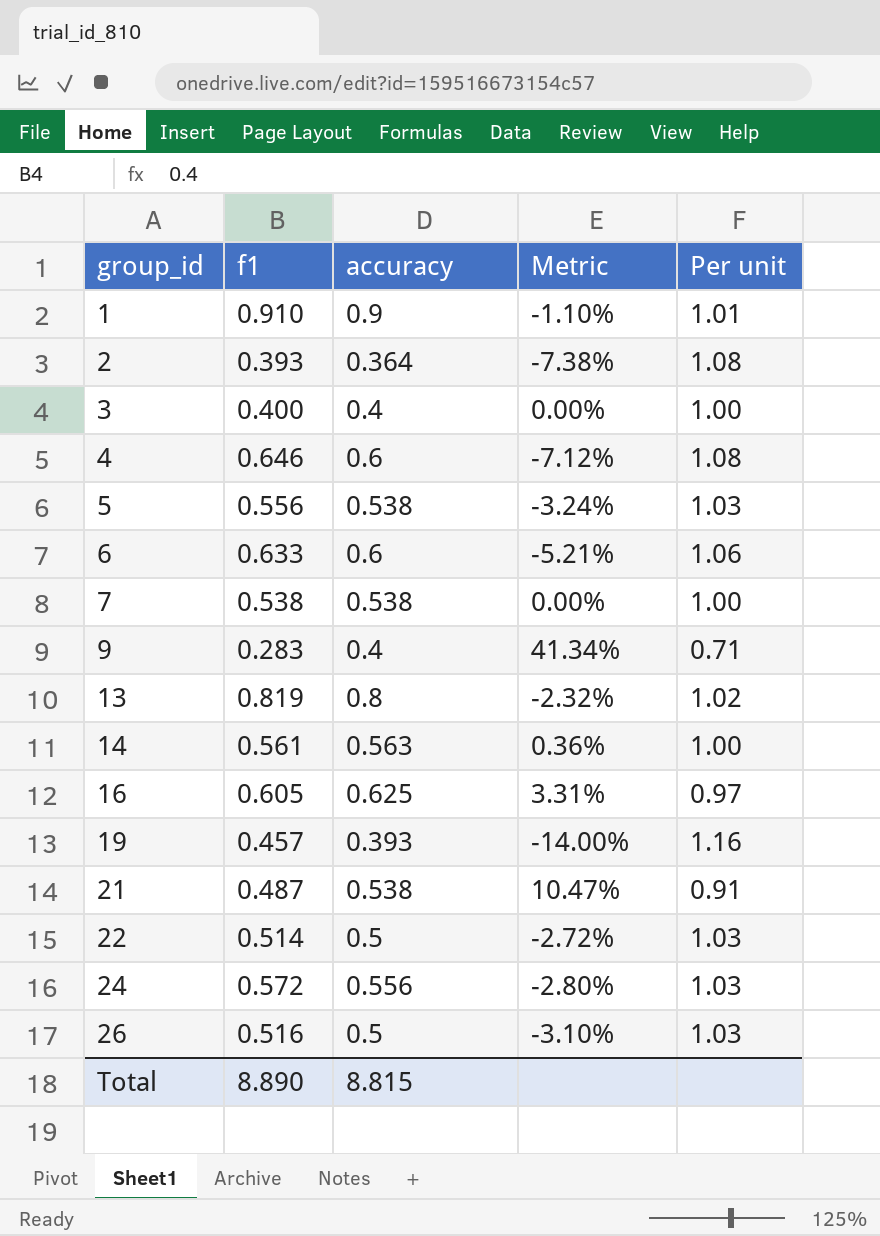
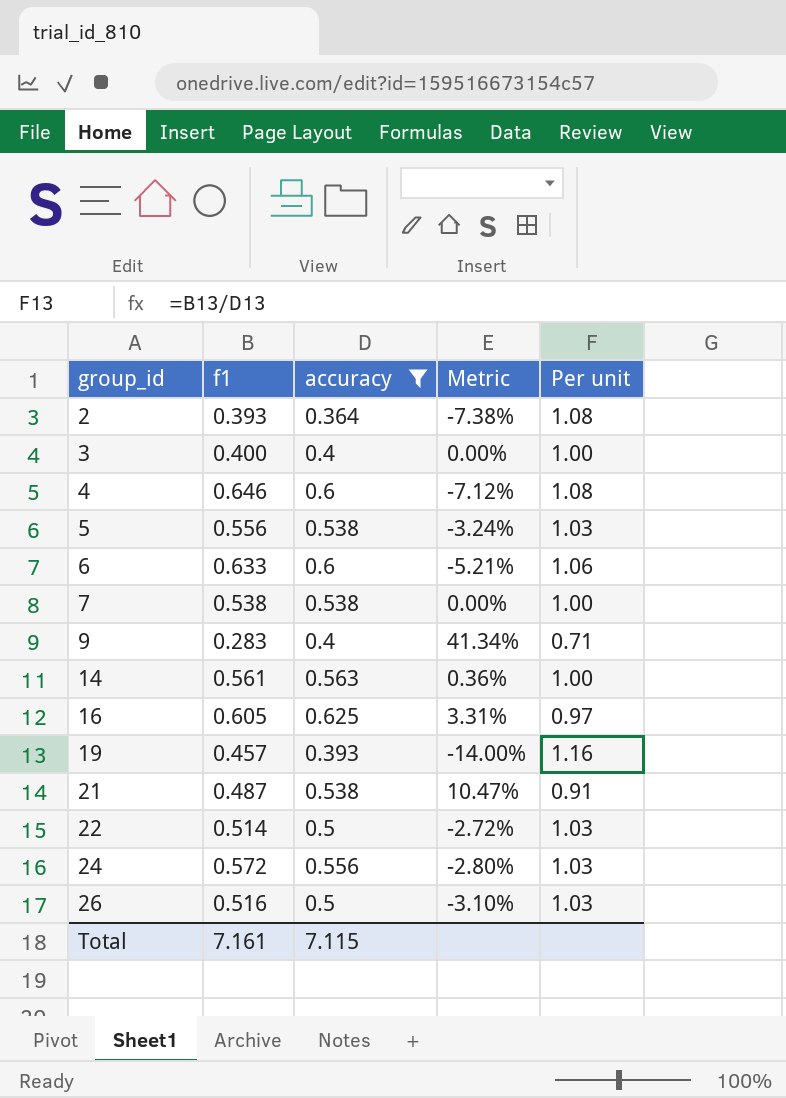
filter: none -> accuracy <= 0.625
Total | f1: 8.890 -> 7.161
Total | accuracy: 8.815 -> 7.115

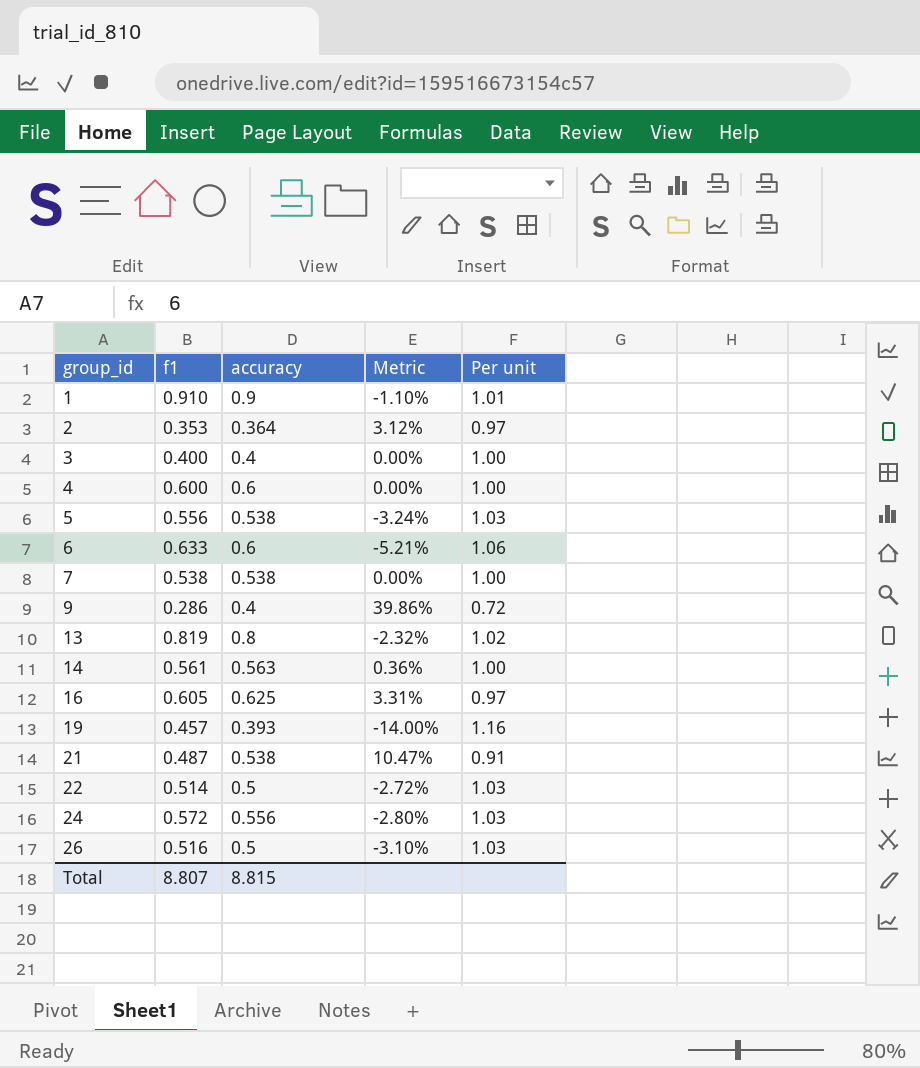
filter: accuracy <= 0.625 -> none
2 | f1: 0.393 -> 0.353
2 | Metric: -7.38% -> 3.12%
2 | Per unit: 1.08 -> 0.97
4 | f1: 0.646 -> 0.600
4 | Metric: -7.12% -> 0.00%
4 | Per unit: 1.08 -> 1.00
9 | f1: 0.283 -> 0.286
9 | Metric: 41.34% -> 39.86%
9 | Per unit: 0.71 -> 0.72
Total | f1: 7.161 -> 8.807
Total | accuracy: 7.115 -> 8.815

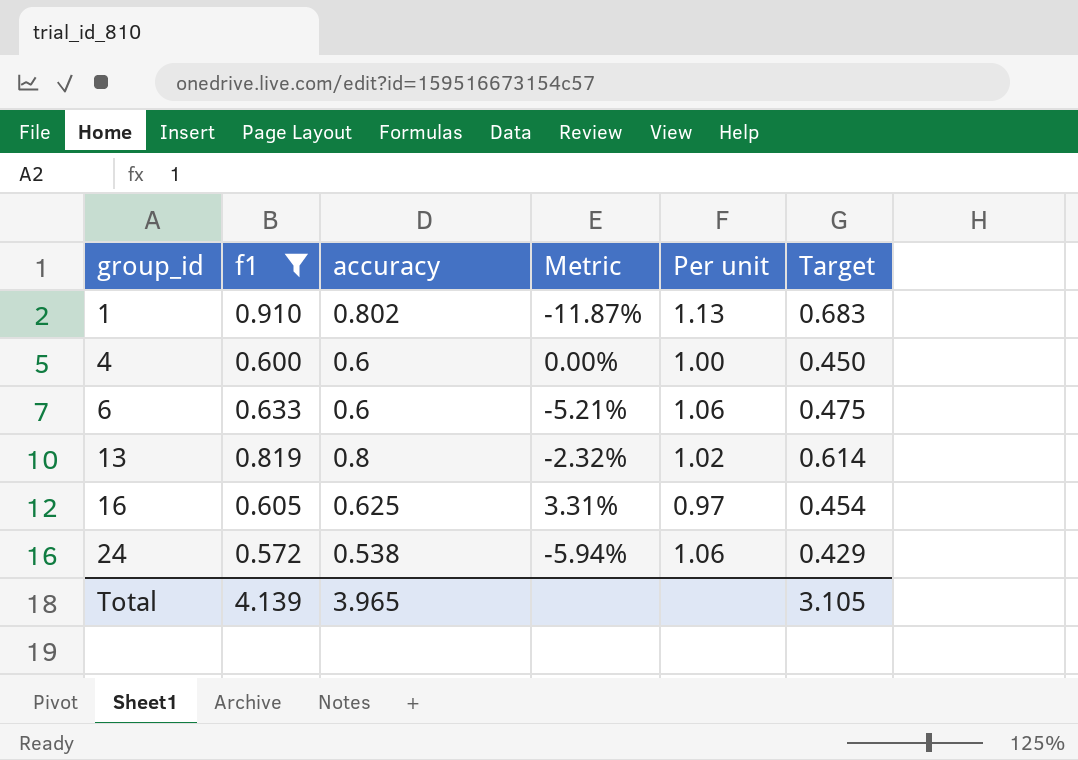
filter: none -> f1 >= 0.572
column Target | formula: none -> [f1] * 0.75
1 | accuracy: 0.9 -> 0.802
1 | Metric: -1.10% -> -11.87%
1 | Per unit: 1.01 -> 1.13
24 | accuracy: 0.556 -> 0.538
24 | Metric: -2.80% -> -5.94%
24 | Per unit: 1.03 -> 1.06
Total | f1: 8.807 -> 4.139
Total | accuracy: 8.815 -> 3.965

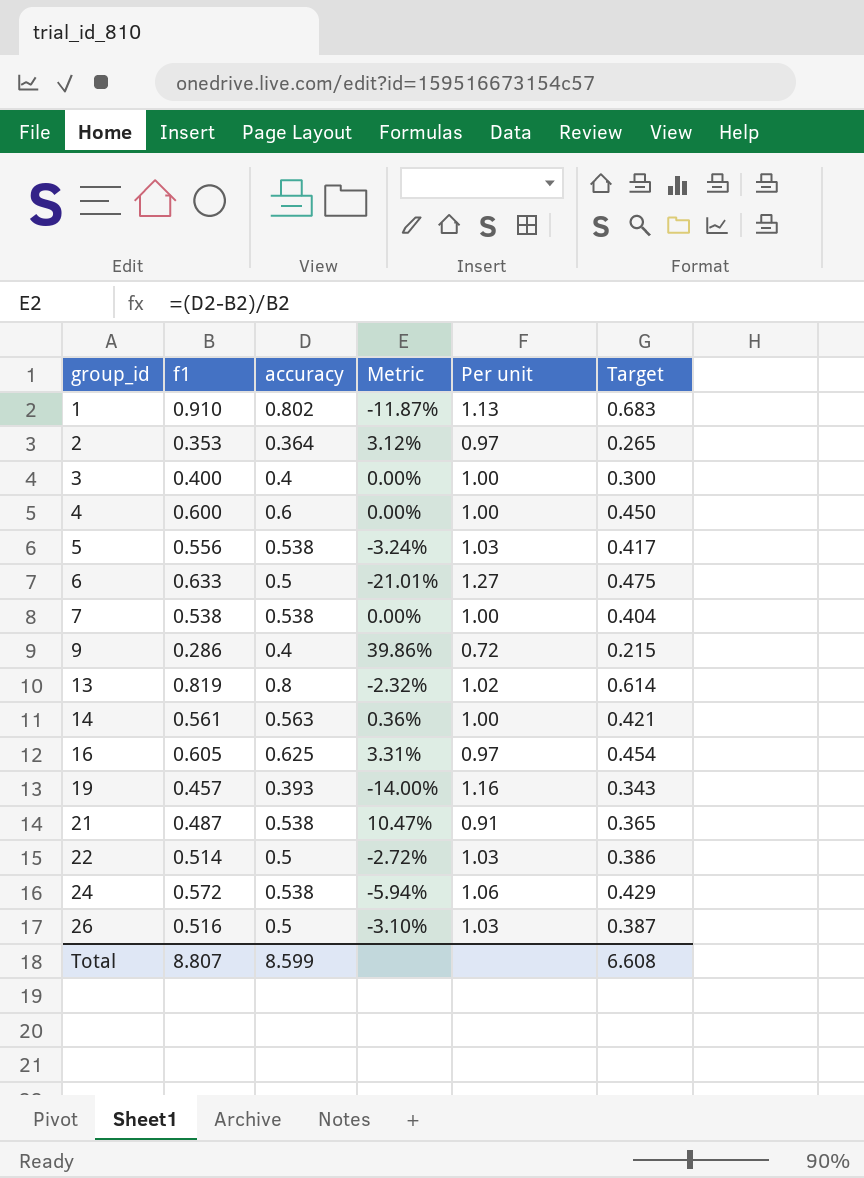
filter: f1 >= 0.572 -> none
6 | accuracy: 0.6 -> 0.5
6 | Metric: -5.21% -> -21.01%
6 | Per unit: 1.06 -> 1.27
Total | f1: 4.139 -> 8.807
Total | accuracy: 3.965 -> 8.599
Total | Target: 3.105 -> 6.608

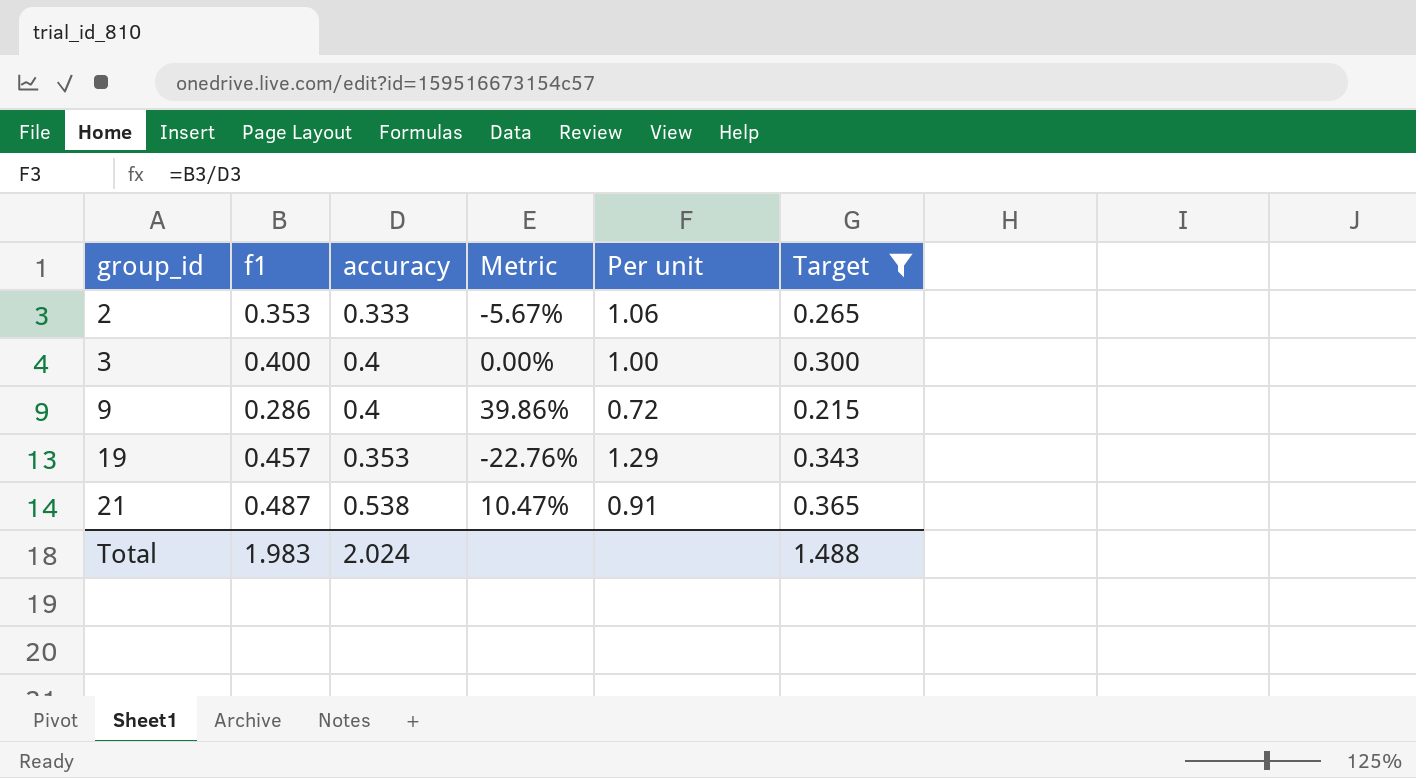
filter: none -> Target <= 0.365
2 | accuracy: 0.364 -> 0.333
2 | Metric: 3.12% -> -5.67%
2 | Per unit: 0.97 -> 1.06
19 | accuracy: 0.393 -> 0.353
19 | Metric: -14.00% -> -22.76%
19 | Per unit: 1.16 -> 1.29
Total | f1: 8.807 -> 1.983
Total | accuracy: 8.599 -> 2.024
Total | Target: 6.608 -> 1.488

